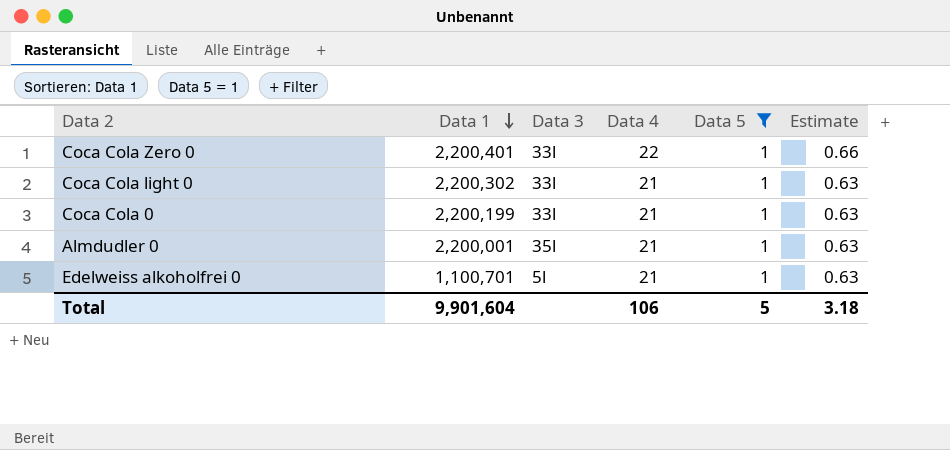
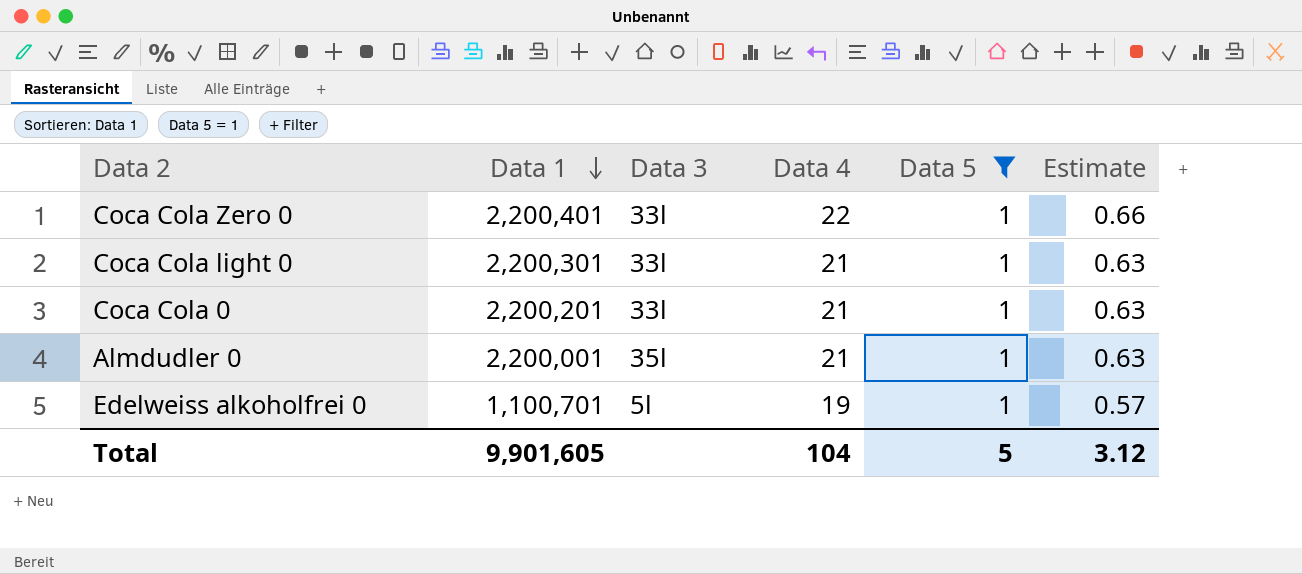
Coca Cola light 0 | Data 1: 2,200,302 -> 2,200,301
Coca Cola 0 | Data 1: 2,200,199 -> 2,200,201
Edelweiss alkoholfrei 0 | Data 4: 21 -> 19
Edelweiss alkoholfrei 0 | Estimate: 0.63 -> 0.57
Total | Data 1: 9,901,604 -> 9,901,605
Total | Data 4: 106 -> 104
Total | Estimate: 3.18 -> 3.12

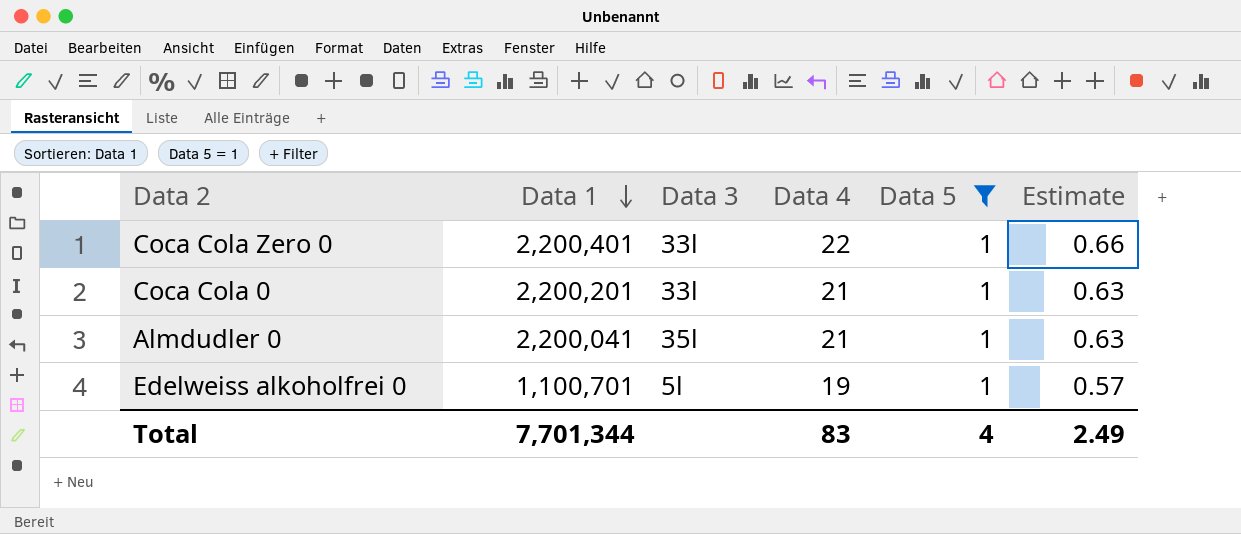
row Coca Cola light 0: 2,200,301 | 33l | 21 | 1 | 0.63 -> none
Almdudler 0 | Data 1: 2,200,001 -> 2,200,041
Total | Data 1: 9,901,605 -> 7,701,344
Total | Data 4: 104 -> 83
Total | Data 5: 5 -> 4
Total | Estimate: 3.12 -> 2.49

